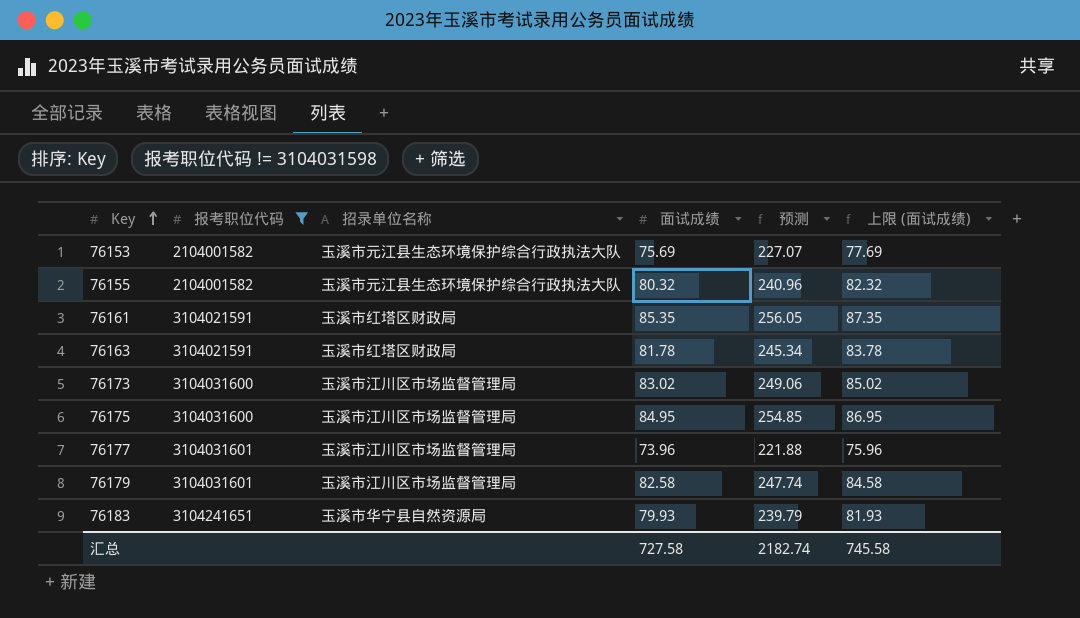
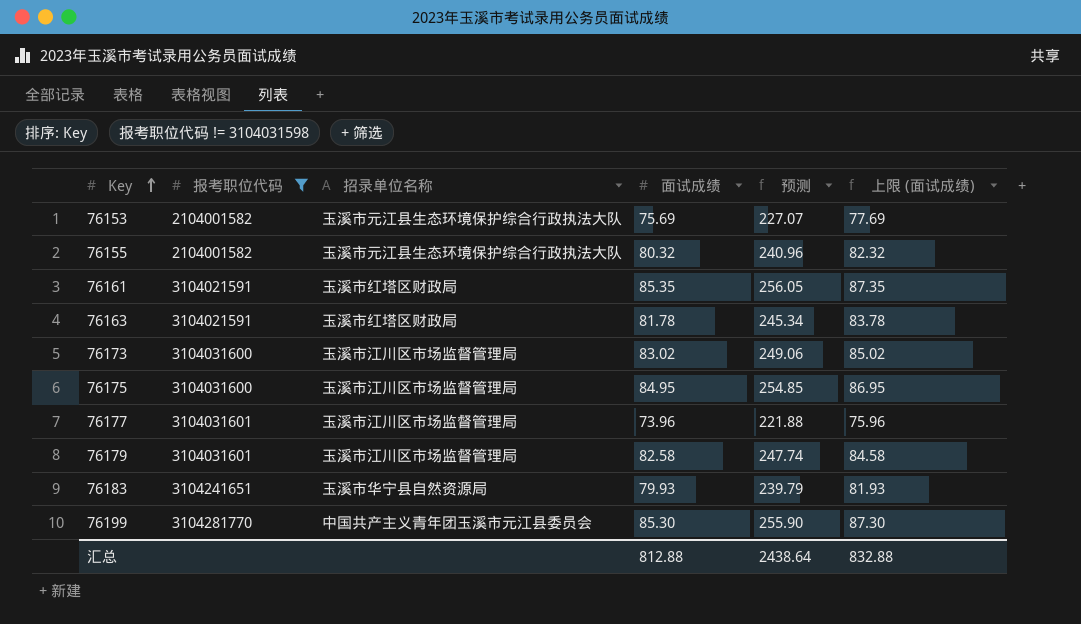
row 76199: none -> 3104281770 | 中国共产主义青年团玉溪市元江县委员会 | 85.30 | 255.90 | 87.30
汇总 | 面试成绩: 727.58 -> 812.88
汇总 | 预测: 2182.74 -> 2438.64
汇总 | 上限 (面试成绩): 745.58 -> 832.88

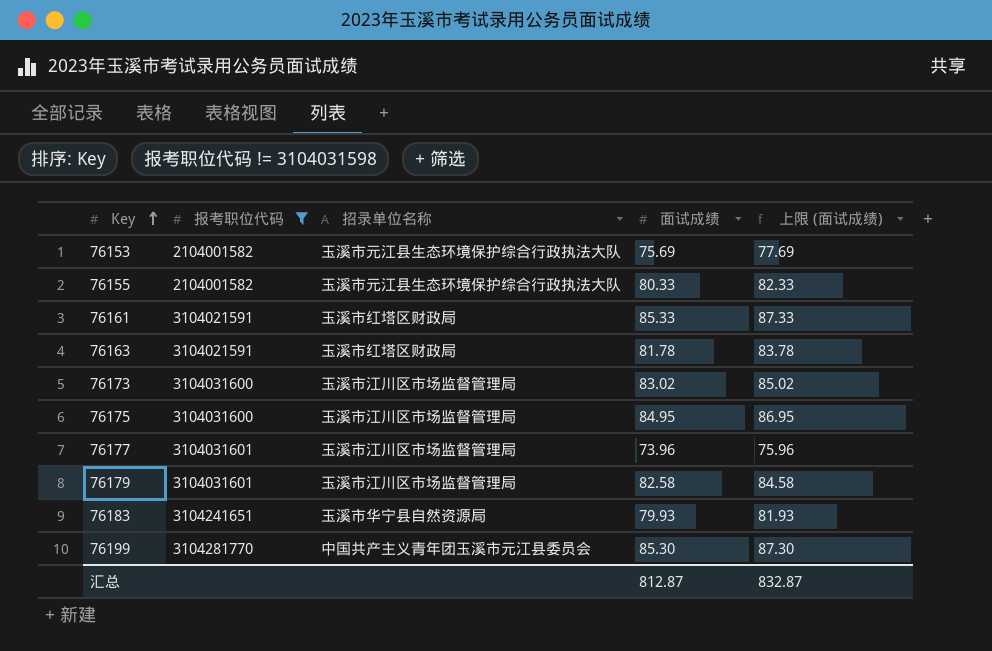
column 预测 | formula: [面试成绩] * 3 -> none
76155 | 面试成绩: 80.32 -> 80.33
76155 | 上限 (面试成绩): 82.32 -> 82.33
76161 | 面试成绩: 85.35 -> 85.33
76161 | 上限 (面试成绩): 87.35 -> 87.33
汇总 | 面试成绩: 812.88 -> 812.87
汇总 | 上限 (面试成绩): 832.88 -> 832.87

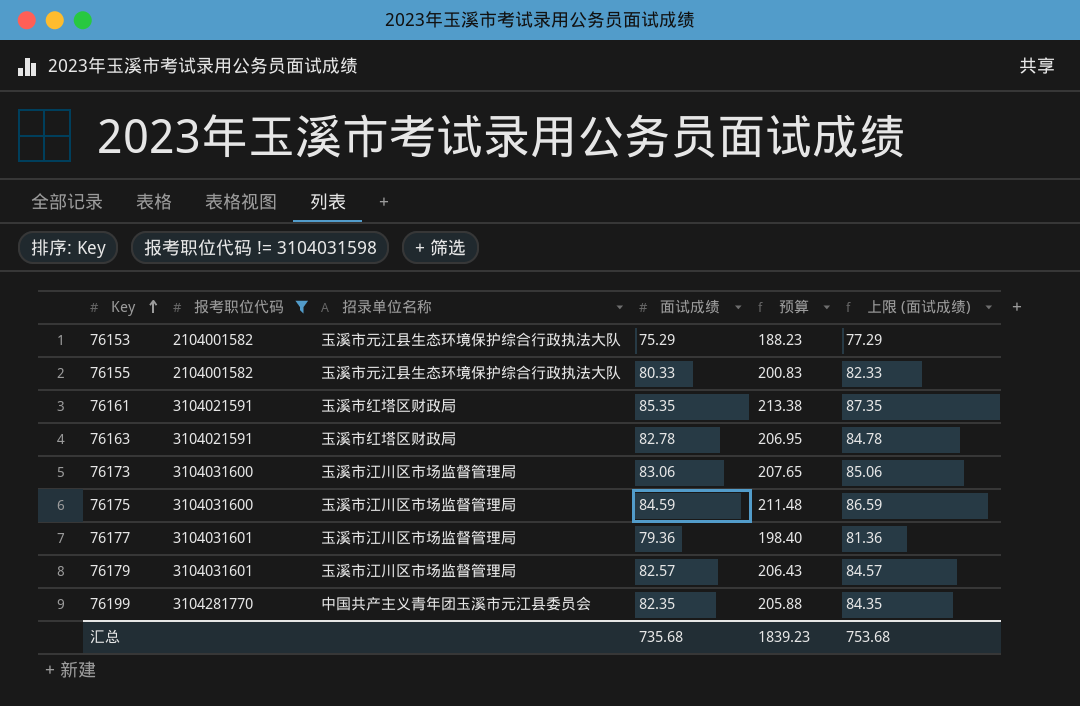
column 预算 | formula: none -> [面试成绩] * 2.5
row 76183: 3104241651 | 玉溪市华宁县自然资源局 | 79.93 | 81.93 -> none
76153 | 面试成绩: 75.69 -> 75.29
76153 | 上限 (面试成绩): 77.69 -> 77.29
76161 | 面试成绩: 85.33 -> 85.35
76161 | 上限 (面试成绩): 87.33 -> 87.35
76163 | 面试成绩: 81.78 -> 82.78
76163 | 上限 (面试成绩): 83.78 -> 84.78
76173 | 面试成绩: 83.02 -> 83.06
76173 | 上限 (面试成绩): 85.02 -> 85.06
76175 | 面试成绩: 84.95 -> 84.59
76175 | 上限 (面试成绩): 86.95 -> 86.59
76177 | 面试成绩: 73.96 -> 79.36
76177 | 上限 (面试成绩): 75.96 -> 81.36
76179 | 面试成绩: 82.58 -> 82.57
76179 | 上限 (面试成绩): 84.58 -> 84.57
76199 | 面试成绩: 85.30 -> 82.35
76199 | 上限 (面试成绩): 87.30 -> 84.35
汇总 | 面试成绩: 812.87 -> 735.68
汇总 | 上限 (面试成绩): 832.87 -> 753.68

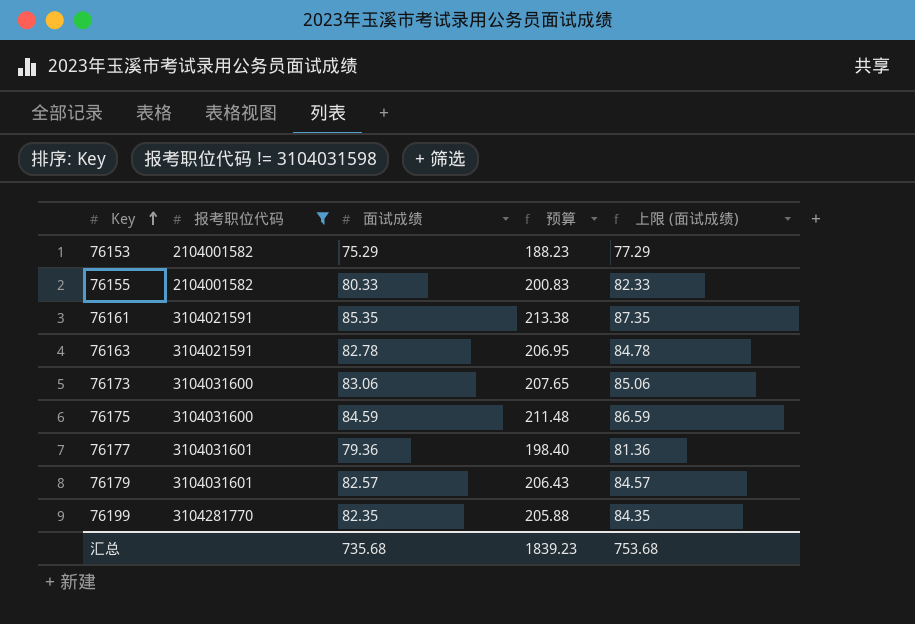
column 招录单位名称 | position: 3 -> none

